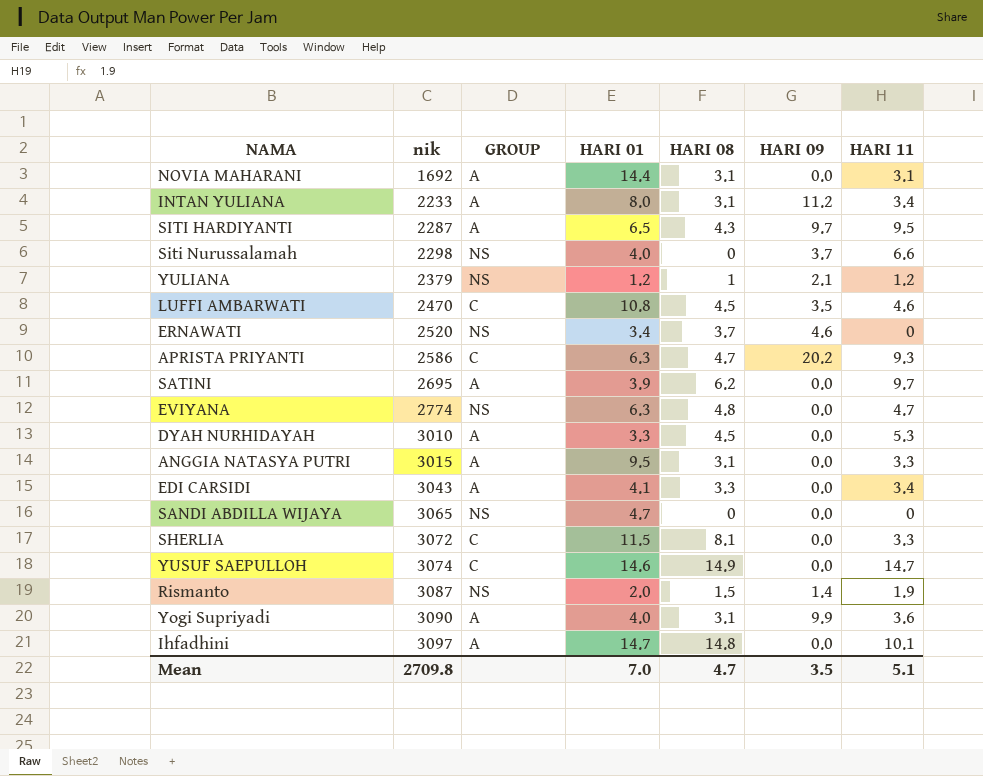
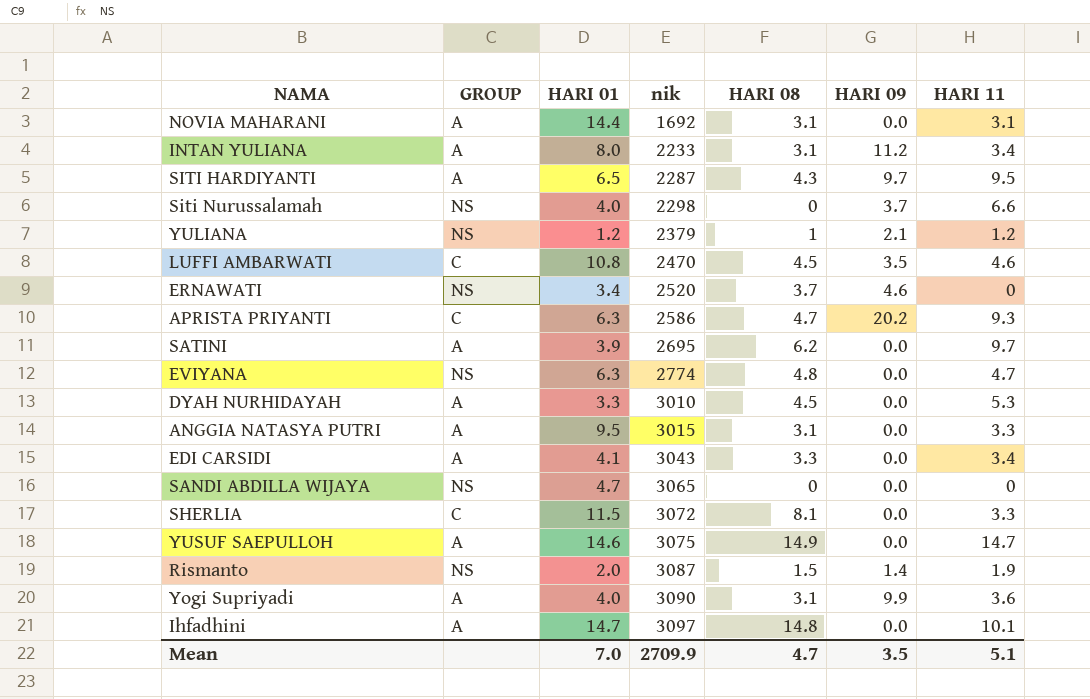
column nik | position: 2 -> 4
YUSUF SAEPULLOH | GROUP: C -> A
YUSUF SAEPULLOH | nik: 3074 -> 3075
Mean | nik: 2709.8 -> 2709.9

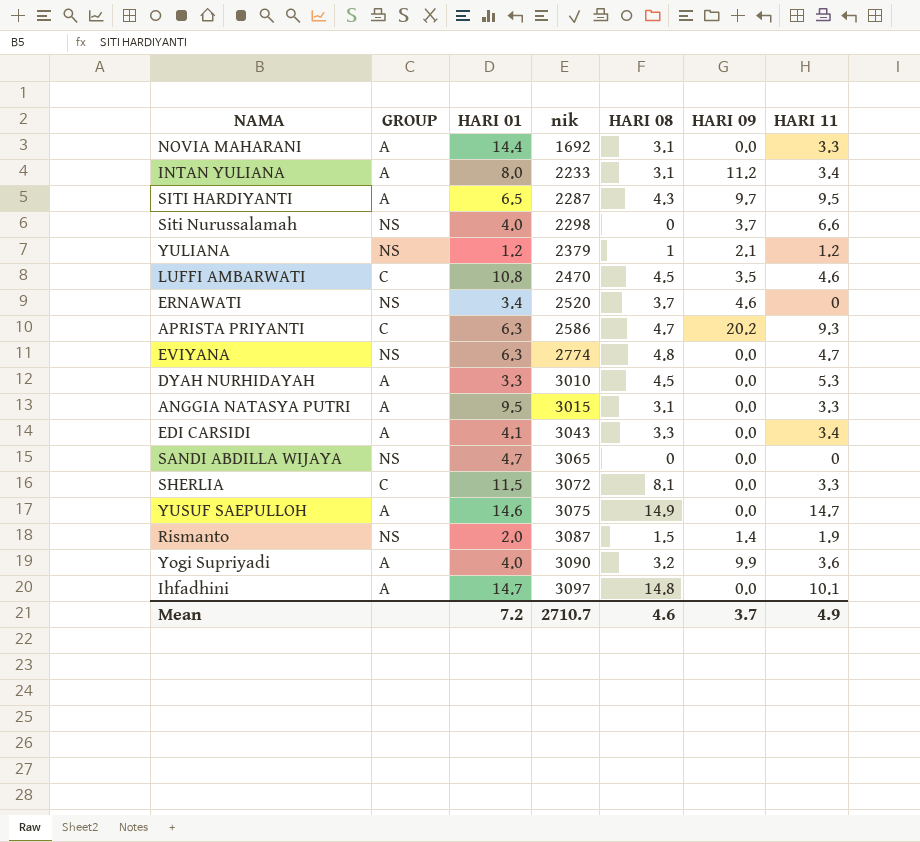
row SATINI: A | 3.9 | 2695 | 6.2 | 0.0 | 9.7 -> none
NOVIA MAHARANI | HARI 11: 3.1 -> 3.3
Yogi Supriyadi | HARI 08: 3.1 -> 3.2
Mean | HARI 01: 7.0 -> 7.2
Mean | nik: 2709.9 -> 2710.7
Mean | HARI 08: 4.7 -> 4.6
Mean | HARI 09: 3.5 -> 3.7
Mean | HARI 11: 5.1 -> 4.9

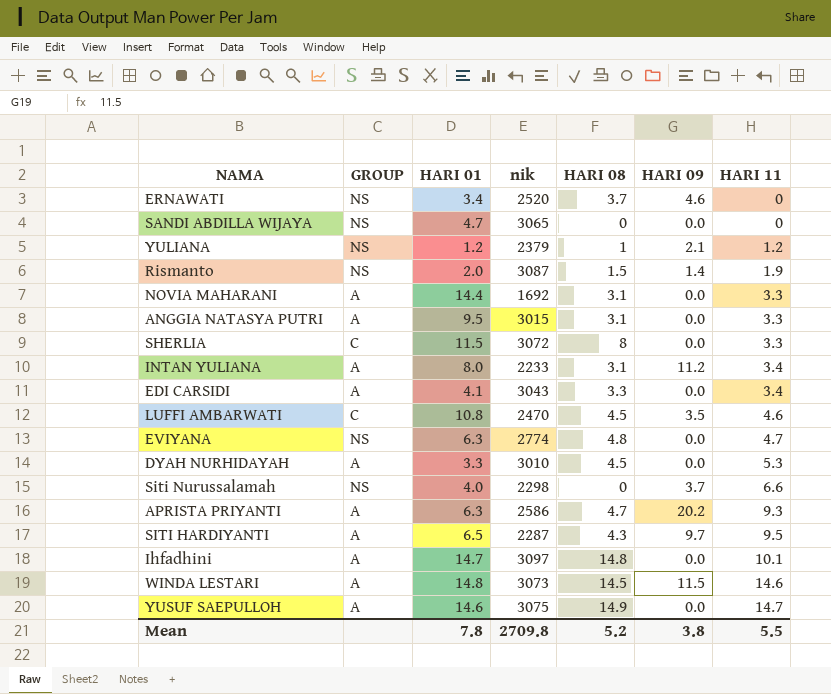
row order: nik ascending -> HARI 11 ascending
row Yogi Supriyadi: A | 4.0 | 3090 | 3.2 | 9.9 | 3.6 -> none
SHERLIA | HARI 08: 8.1 -> 8
APRISTA PRIYANTI | GROUP: C -> A
row WINDA LESTARI: none -> A | 14.8 | 3073 | 14.5 | 11.5 | 14.6
Mean | HARI 01: 7.2 -> 7.8
Mean | nik: 2710.7 -> 2709.8
Mean | HARI 08: 4.6 -> 5.2
Mean | HARI 09: 3.7 -> 3.8
Mean | HARI 11: 4.9 -> 5.5

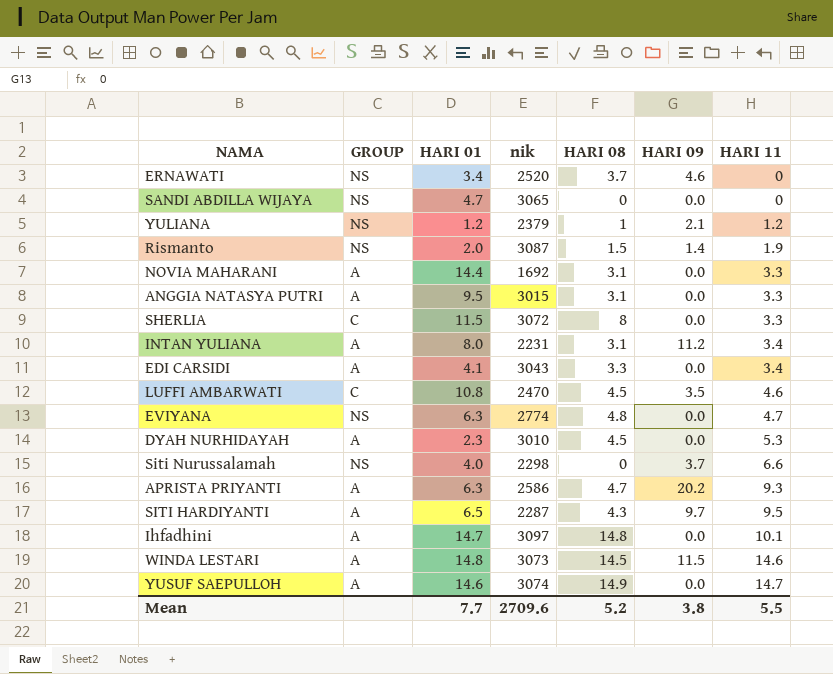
INTAN YULIANA | nik: 2233 -> 2231
DYAH NURHIDAYAH | HARI 01: 3.3 -> 2.3
YUSUF SAEPULLOH | nik: 3075 -> 3074
Mean | HARI 01: 7.8 -> 7.7
Mean | nik: 2709.8 -> 2709.6

